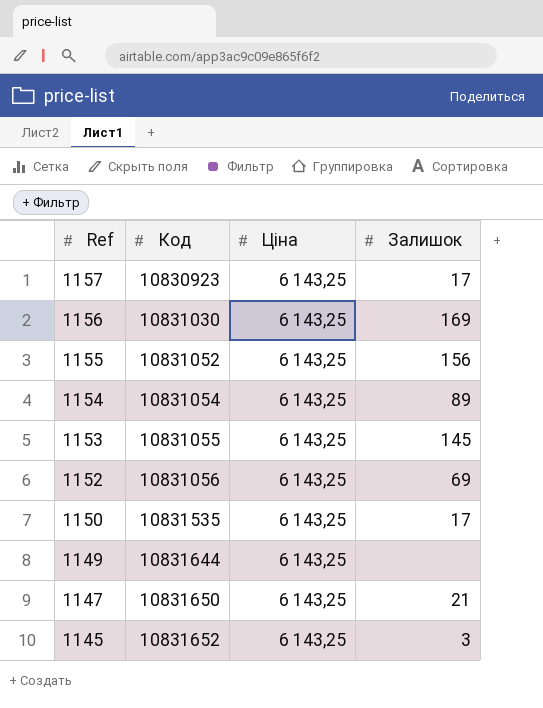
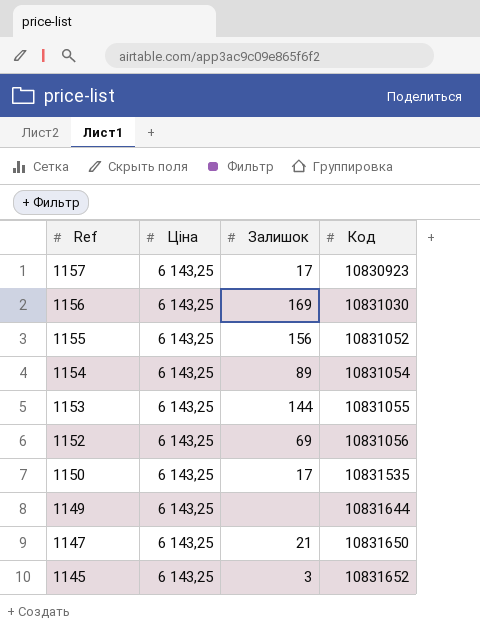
column Код | position: 2 -> 4
1153 | Залишок: 145 -> 144

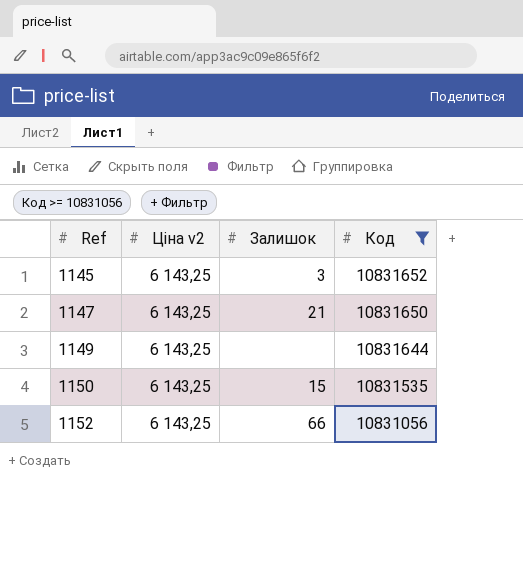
filter: none -> Код >= 10831056
row order: Ref descending -> Ref ascending
column name: Ціна -> Ціна v2
1150 | Залишок: 17 -> 15
1152 | Залишок: 69 -> 66

